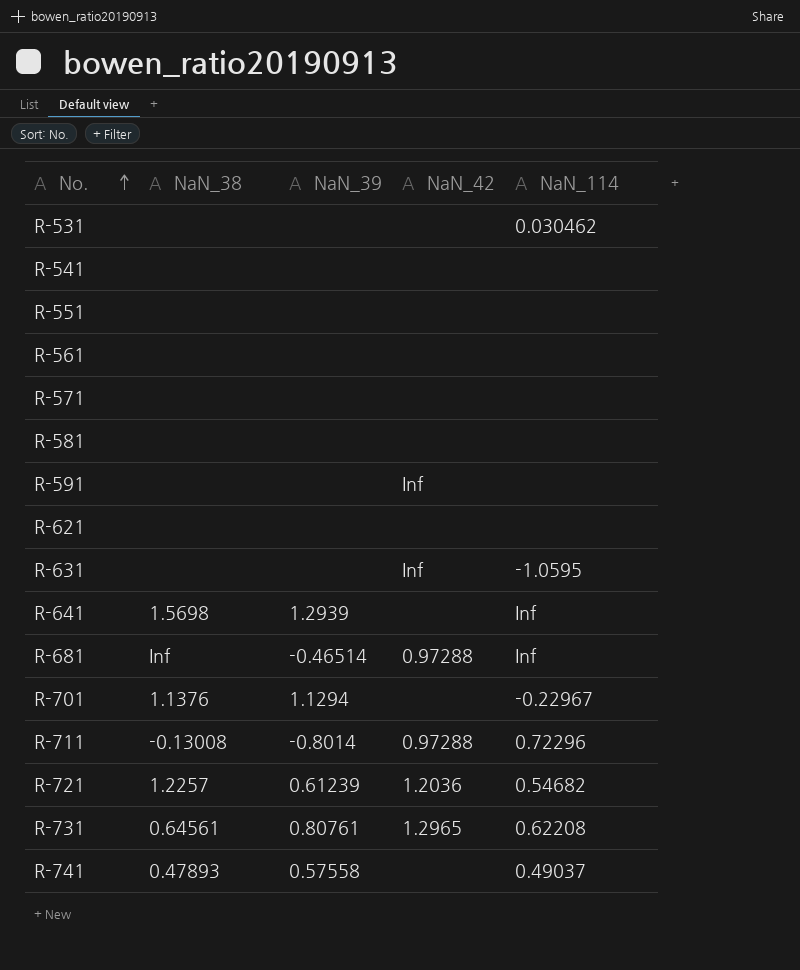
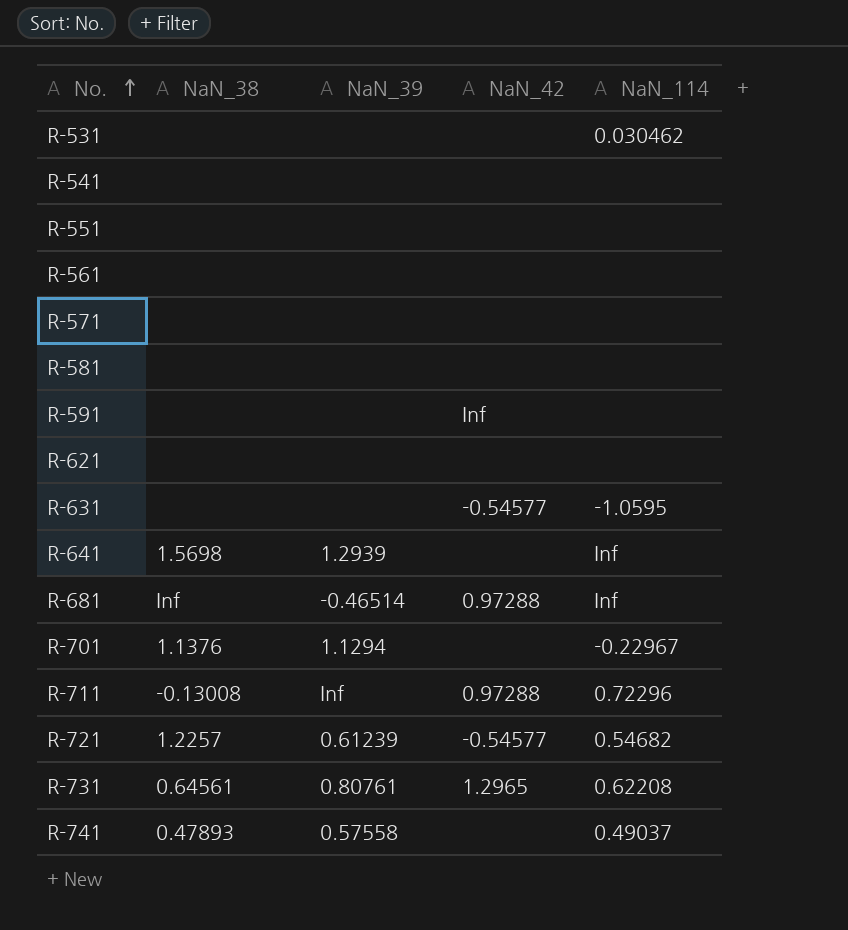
R-631 | NaN_42: Inf -> -0.54577
R-711 | NaN_39: -0.8014 -> Inf
R-721 | NaN_42: 1.2036 -> -0.54577

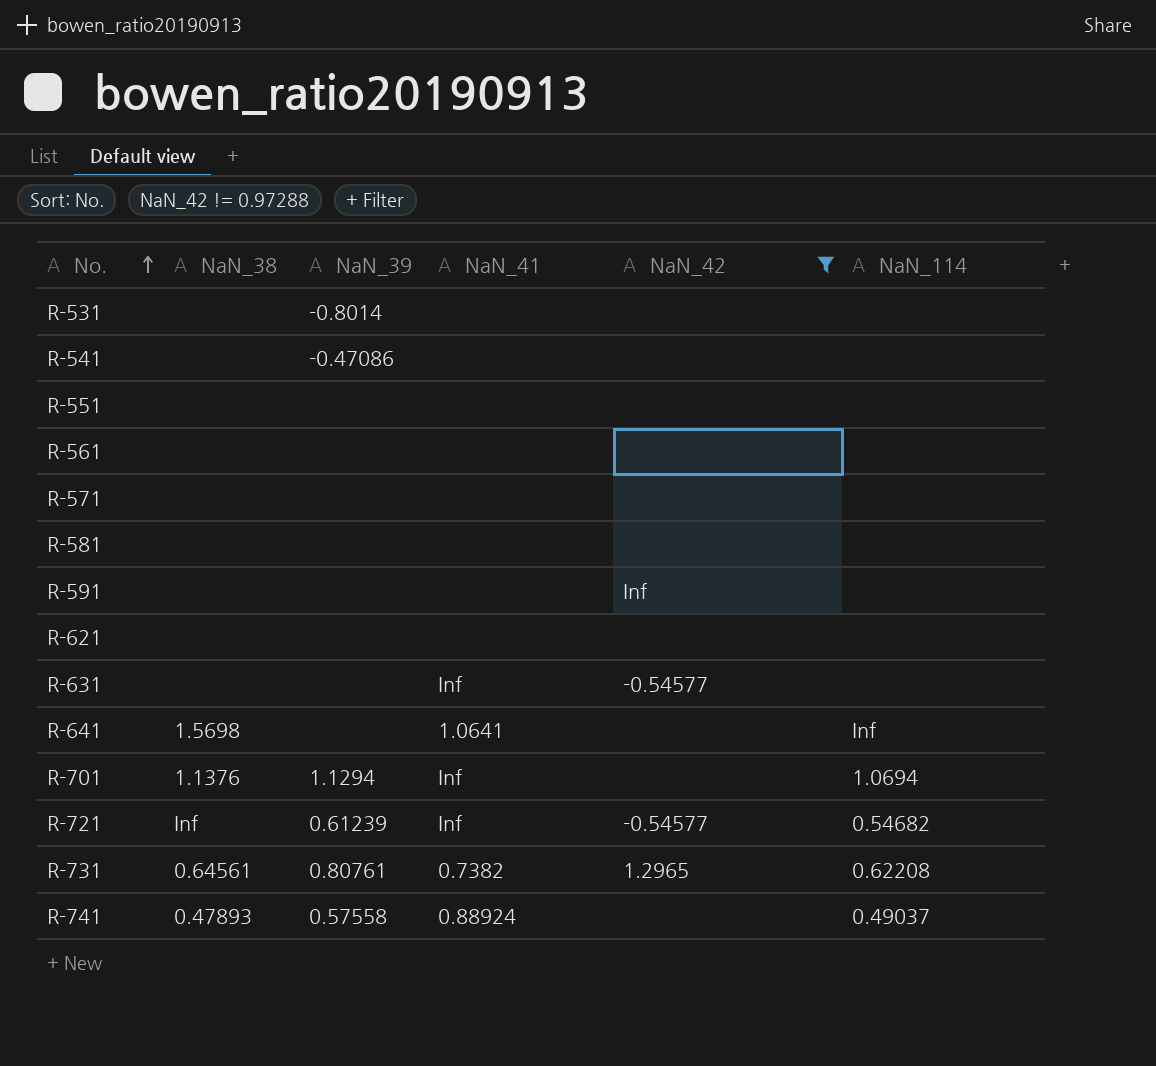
filter: none -> NaN_42 != 0.97288
column NaN_41 | position: none -> 4
R-531 | NaN_39: none -> -0.8014
R-531 | NaN_114: 0.030462 -> none
R-541 | NaN_39: none -> -0.47086
R-631 | NaN_114: -1.0595 -> none
R-641 | NaN_39: 1.2939 -> none
R-701 | NaN_114: -0.22967 -> 1.0694
R-721 | NaN_38: 1.2257 -> Inf

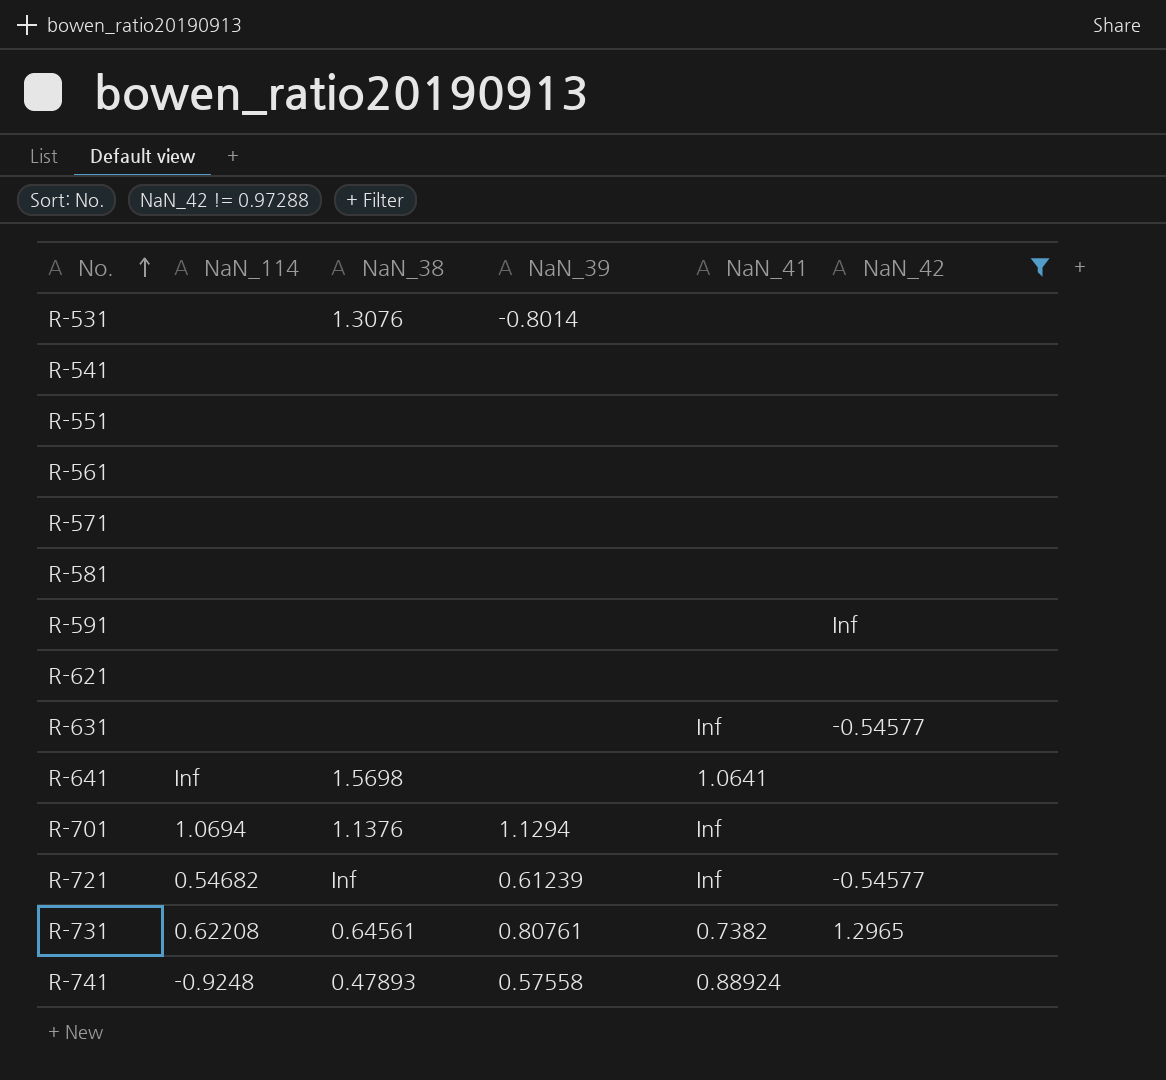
column NaN_114 | position: 6 -> 2
R-531 | NaN_38: none -> 1.3076
R-541 | NaN_39: -0.47086 -> none
R-741 | NaN_114: 0.49037 -> -0.9248

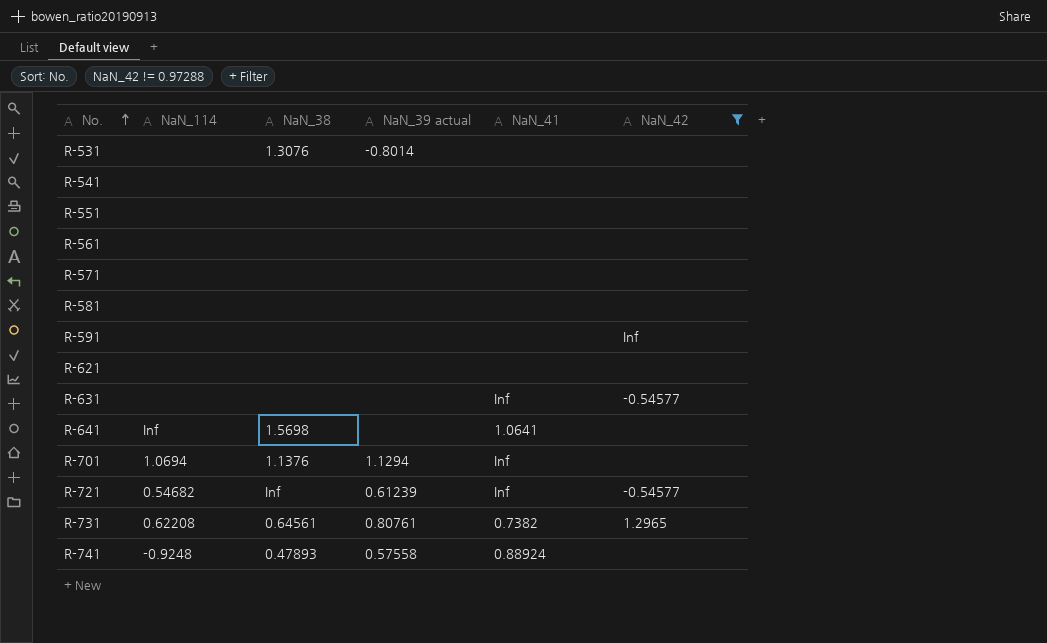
column name: NaN_39 -> NaN_39 actual

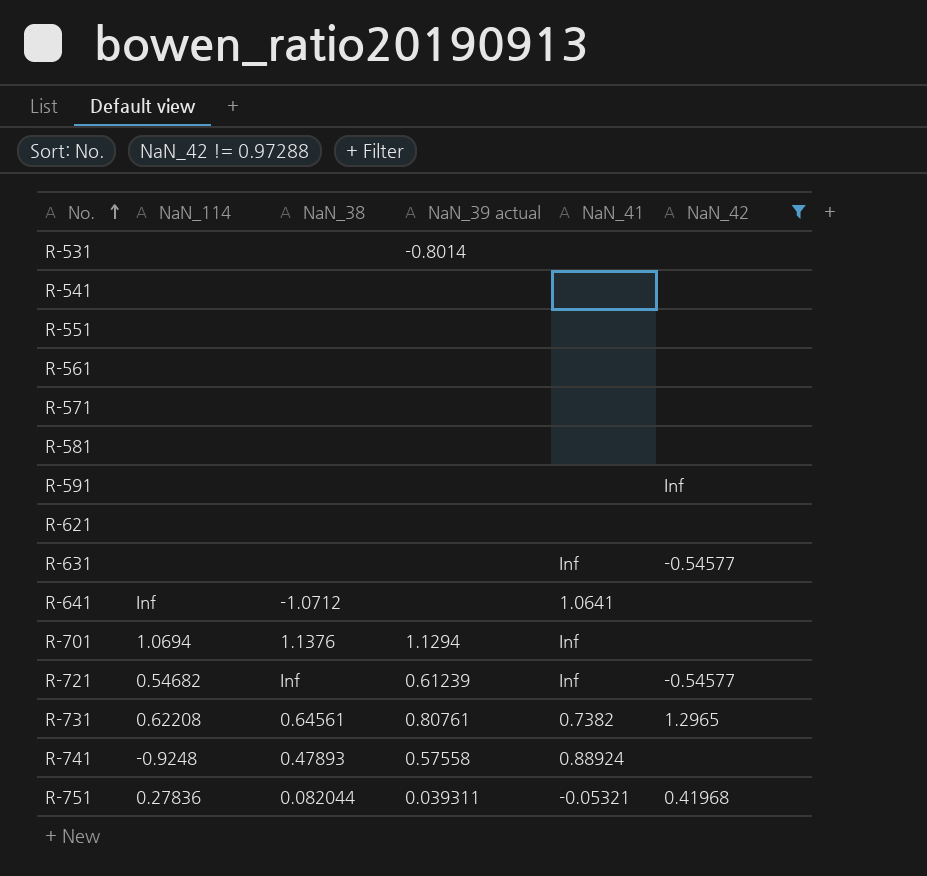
R-531 | NaN_38: 1.3076 -> none
R-641 | NaN_38: 1.5698 -> -1.0712
row R-751: none -> 0.27836 | 0.082044 | 0.039311 | -0.05321 | 0.41968

